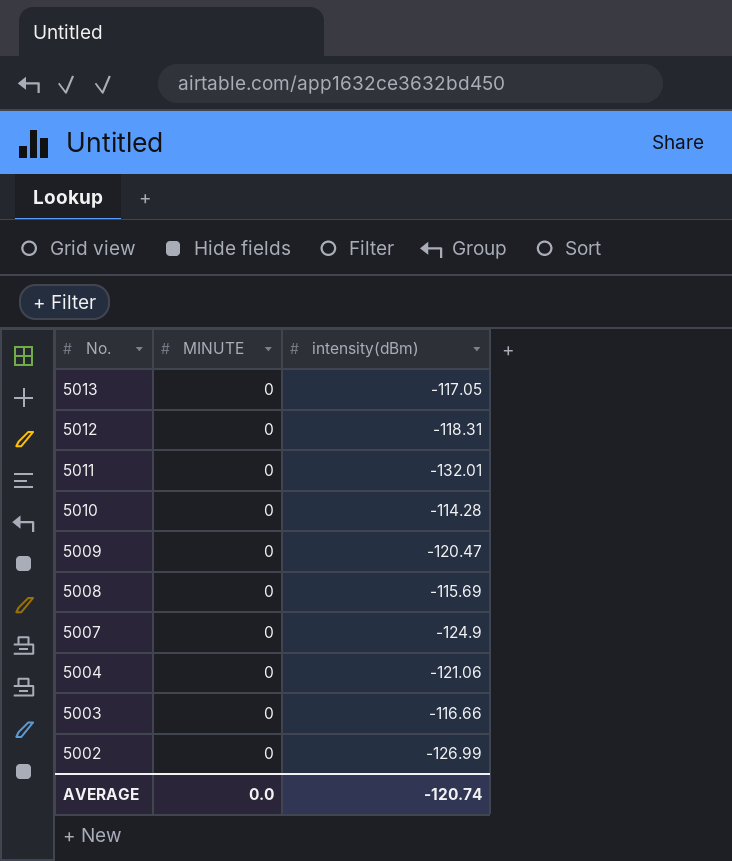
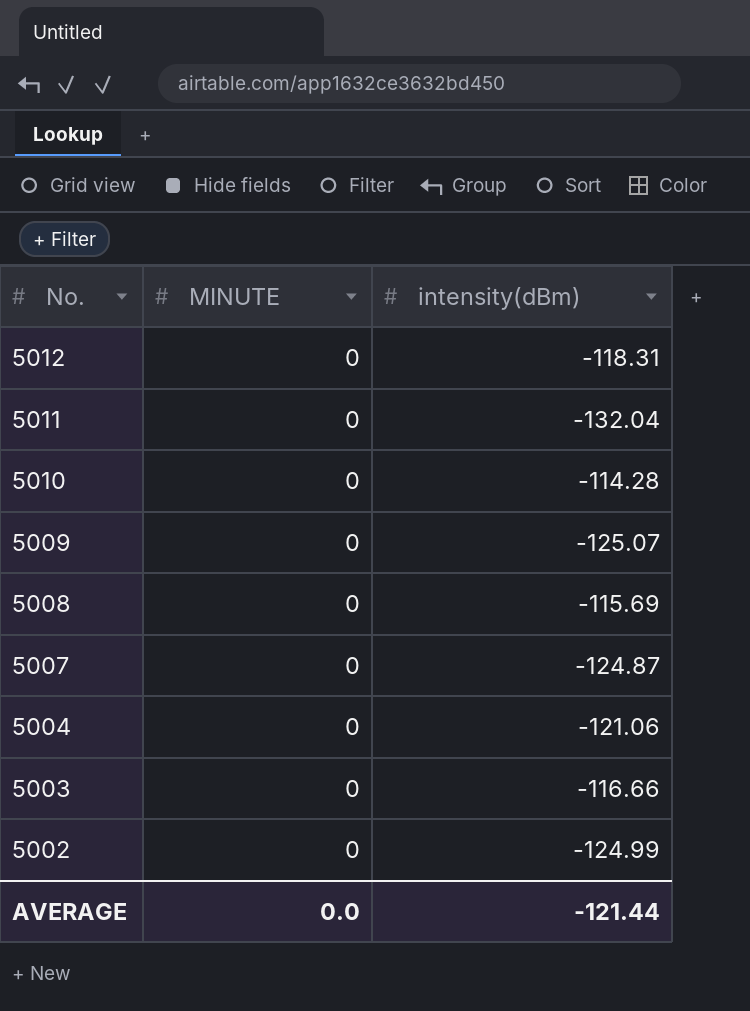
row 5013: 0 | -117.05 -> none
5011 | intensity(dBm): -132.01 -> -132.04
5009 | intensity(dBm): -120.47 -> -125.07
5007 | intensity(dBm): -124.9 -> -124.87
5002 | intensity(dBm): -126.99 -> -124.99
AVERAGE | intensity(dBm): -120.74 -> -121.44

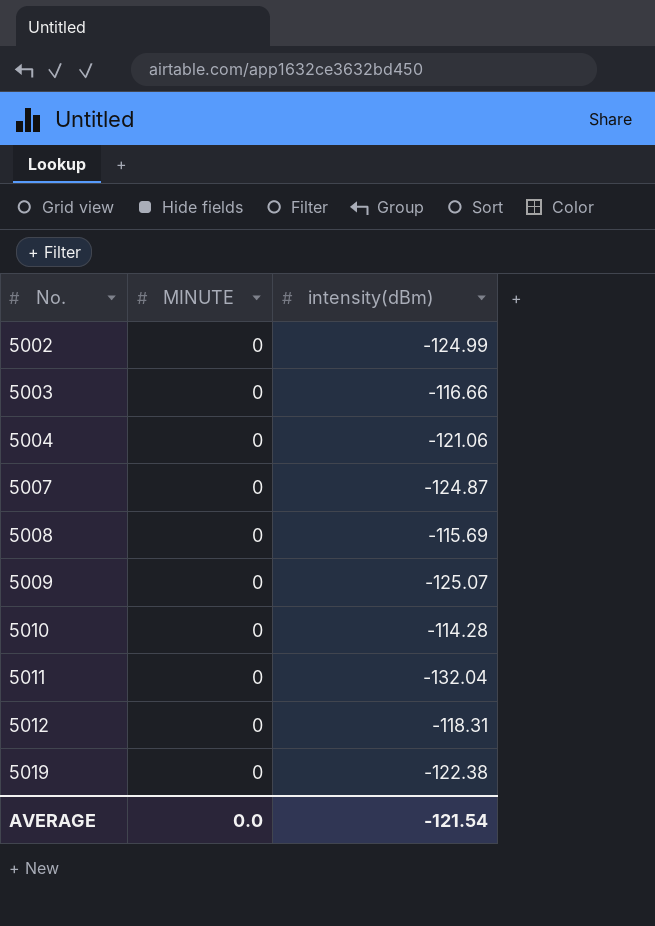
row order: No. descending -> No. ascending
row 5019: none -> 0 | -122.38
AVERAGE | intensity(dBm): -121.44 -> -121.54

